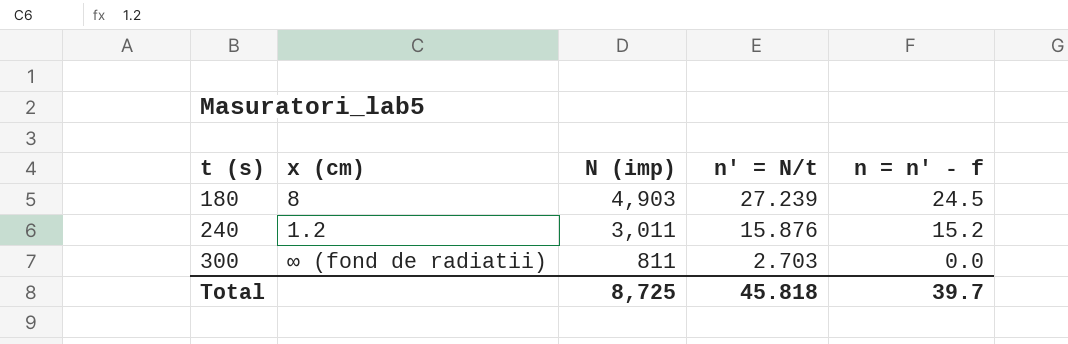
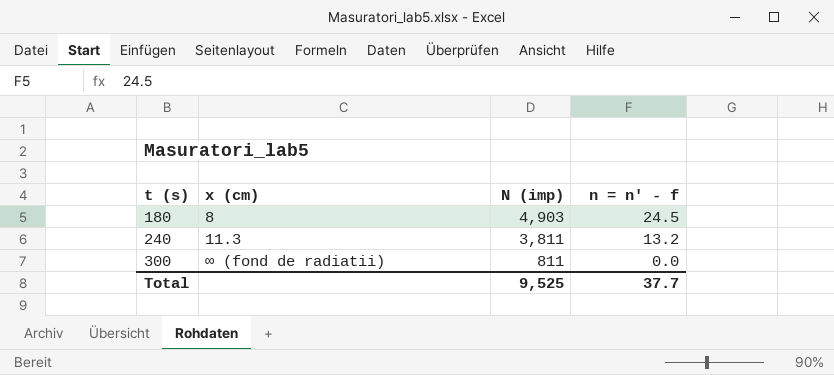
column n' = N/t | position: 4 -> none
240 | x (cm): 1.2 -> 11.3
240 | N (imp): 3,011 -> 3,811
240 | n = n' - f: 15.2 -> 13.2
Total | N (imp): 8,725 -> 9,525
Total | n = n' - f: 39.7 -> 37.7

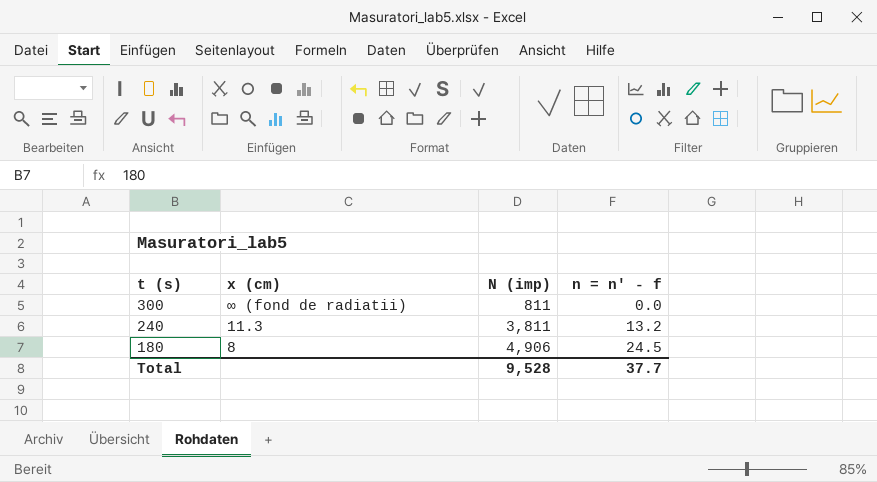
row order: t (s) ascending -> t (s) descending
180 | N (imp): 4,903 -> 4,906
Total | N (imp): 9,525 -> 9,528

